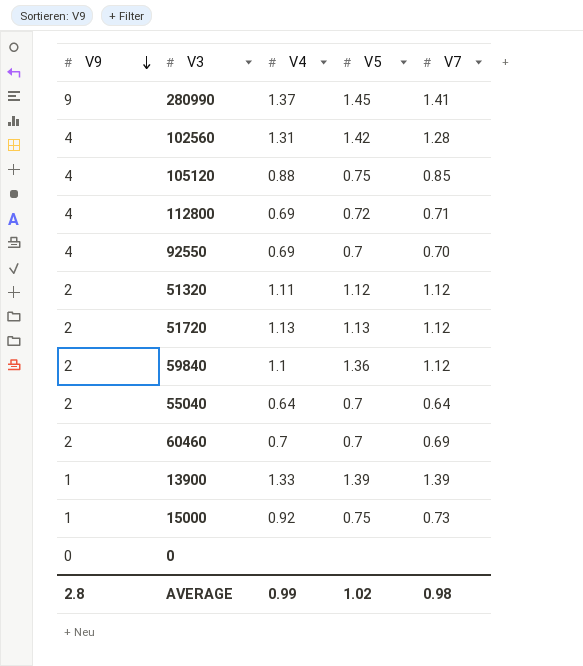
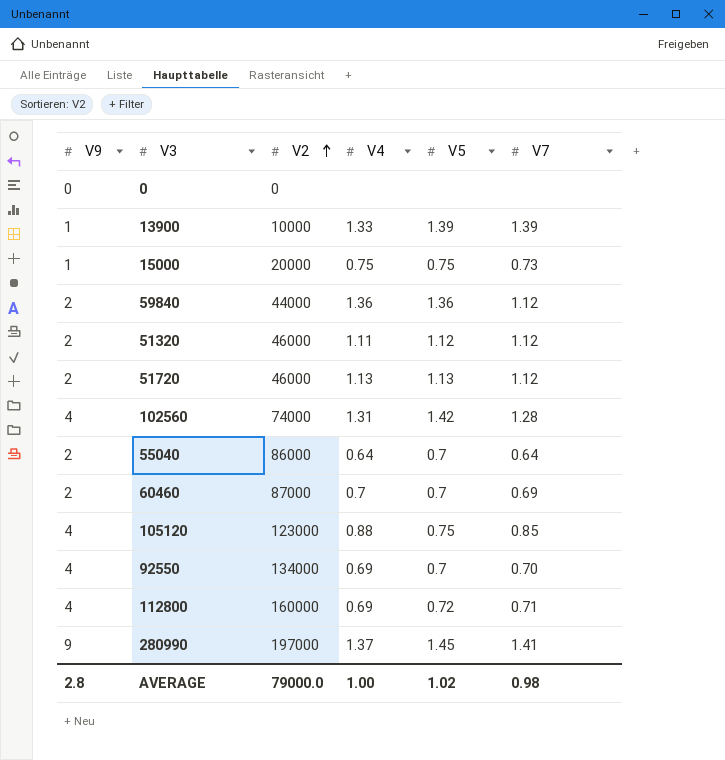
row order: V9 descending -> V2 ascending
column V2 | position: none -> 3
15000 | V4: 0.92 -> 0.75
59840 | V4: 1.1 -> 1.36
AVERAGE | V4: 0.99 -> 1.00

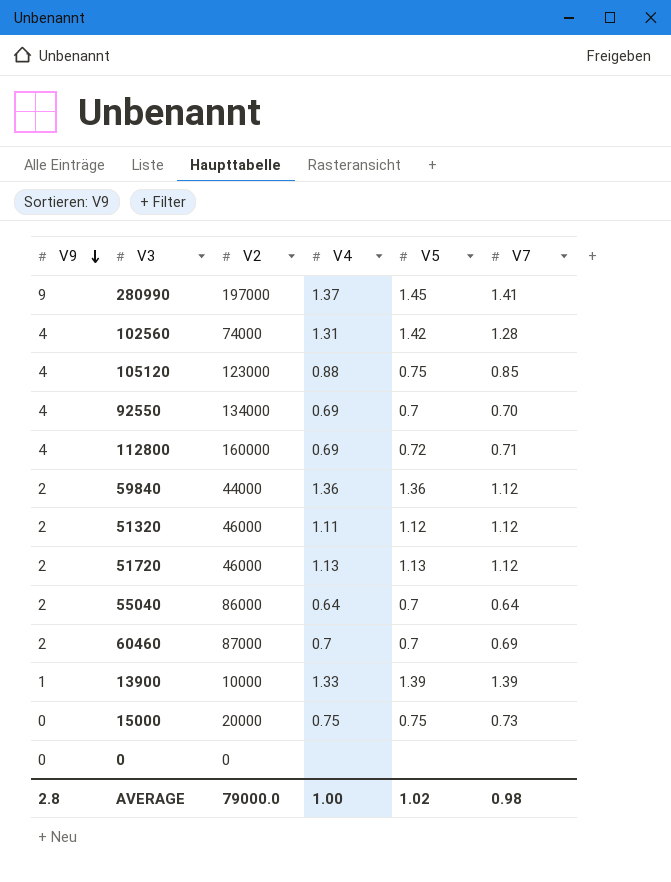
row order: V2 ascending -> V9 descending
15000 | V9: 1 -> 0

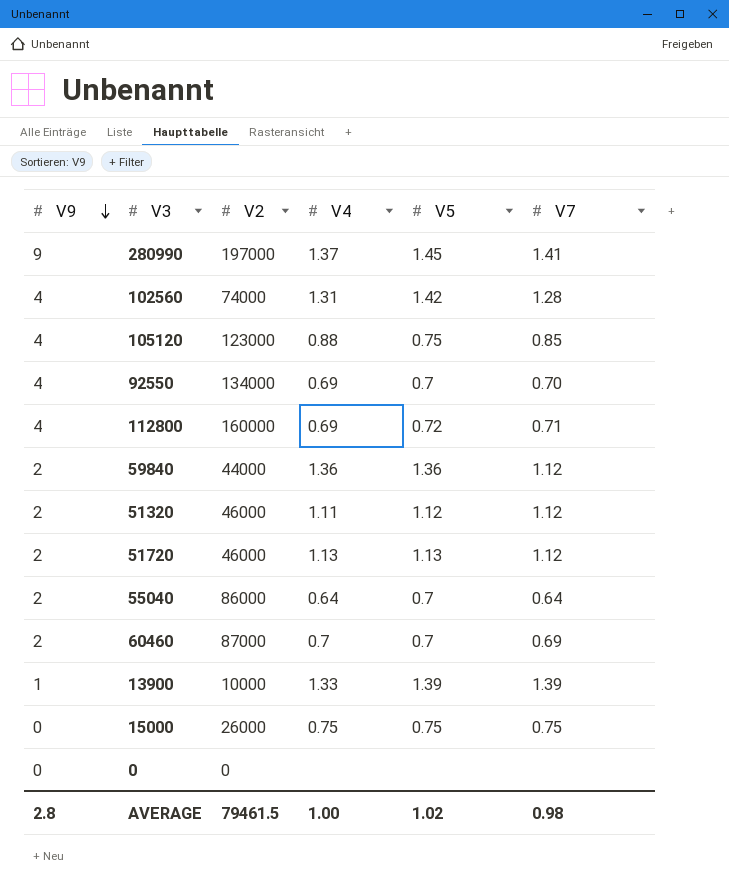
15000 | V2: 20000 -> 26000
15000 | V7: 0.73 -> 0.75
AVERAGE | V2: 79000.0 -> 79461.5

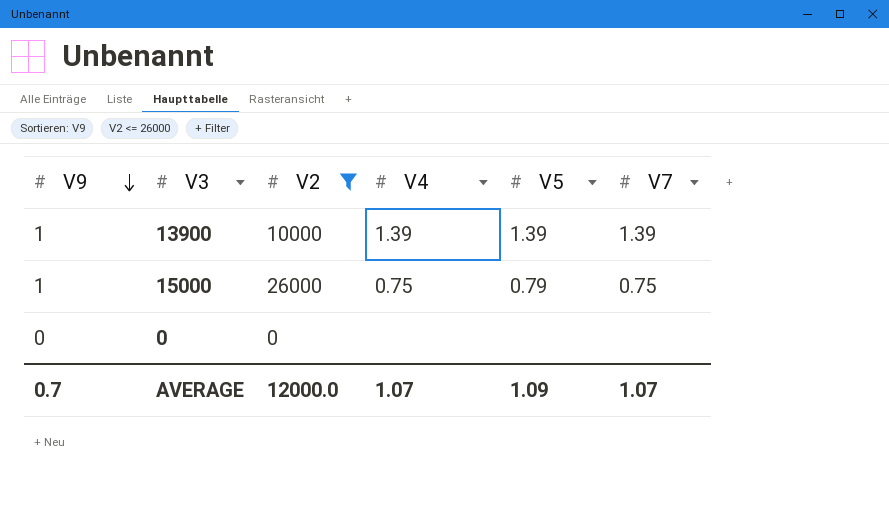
filter: none -> V2 <= 26000
13900 | V4: 1.33 -> 1.39
15000 | V9: 0 -> 1
15000 | V5: 0.75 -> 0.79
AVERAGE | V9: 2.8 -> 0.7
AVERAGE | V2: 79461.5 -> 12000.0
AVERAGE | V4: 1.00 -> 1.07
AVERAGE | V5: 1.02 -> 1.09
AVERAGE | V7: 0.98 -> 1.07

